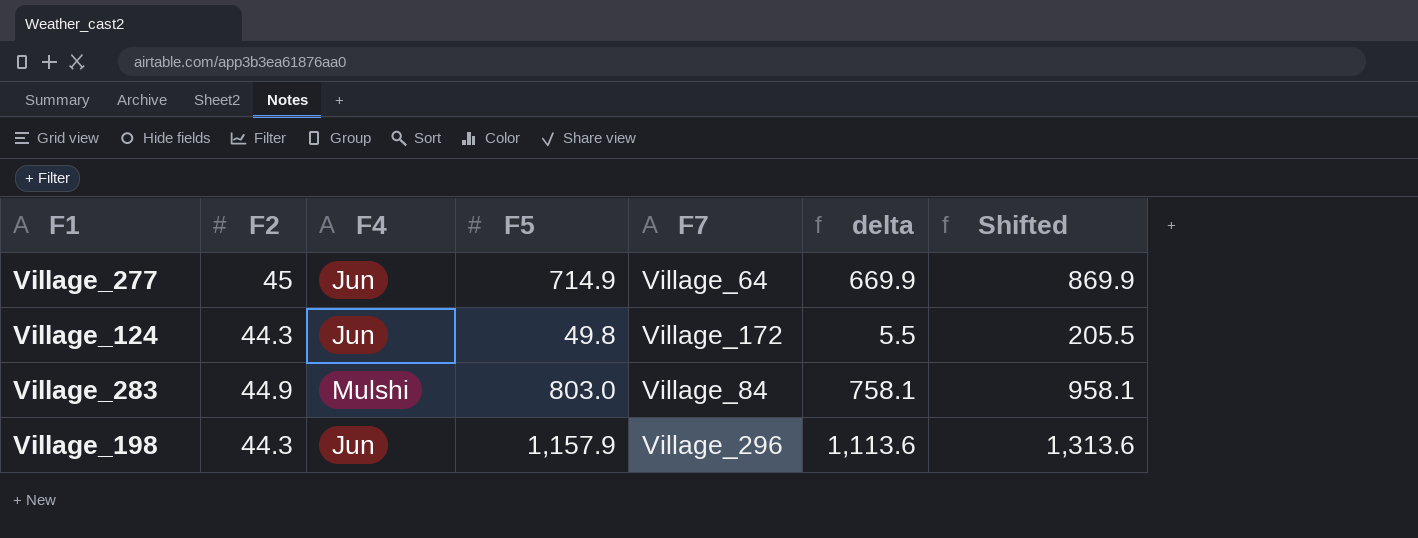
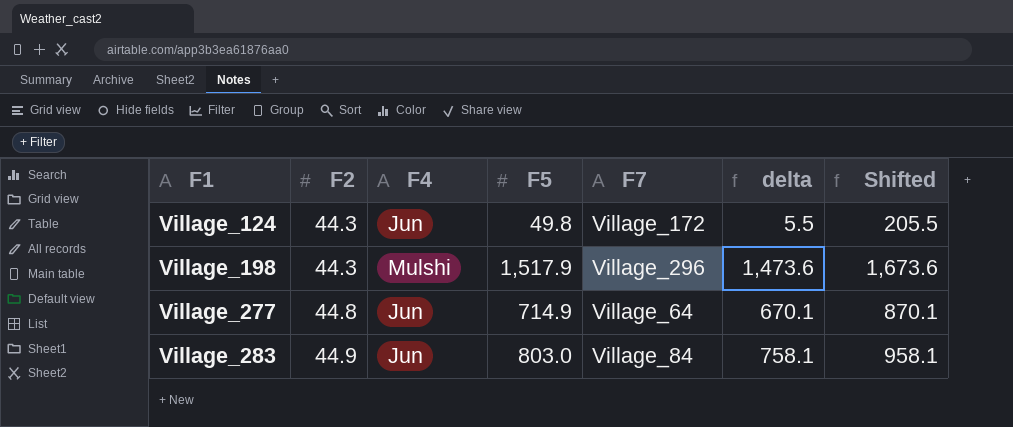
row order: none -> F1 ascending
Village_198 | F4: Jun -> Mulshi
Village_198 | F5: 1,157.9 -> 1,517.9
Village_198 | delta: 1,113.6 -> 1,473.6
Village_198 | Shifted: 1,313.6 -> 1,673.6
Village_277 | F2: 45 -> 44.8
Village_277 | delta: 669.9 -> 670.1
Village_277 | Shifted: 869.9 -> 870.1
Village_283 | F4: Mulshi -> Jun

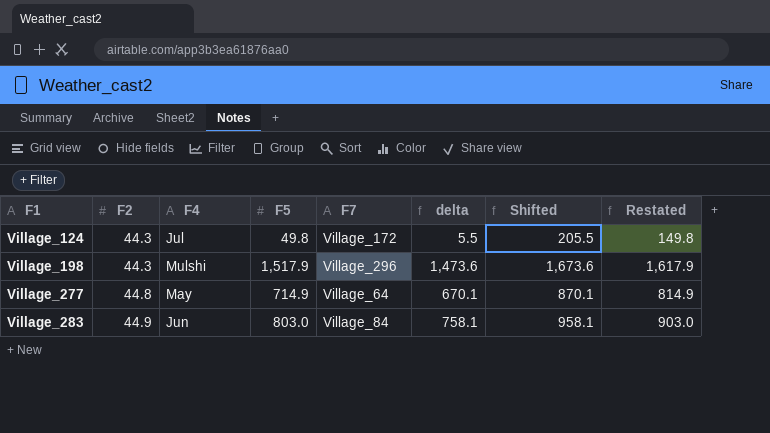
column Restated | formula: none -> [F5] + 100
Village_124 | F4: Jun -> Jul
Village_277 | F4: Jun -> May

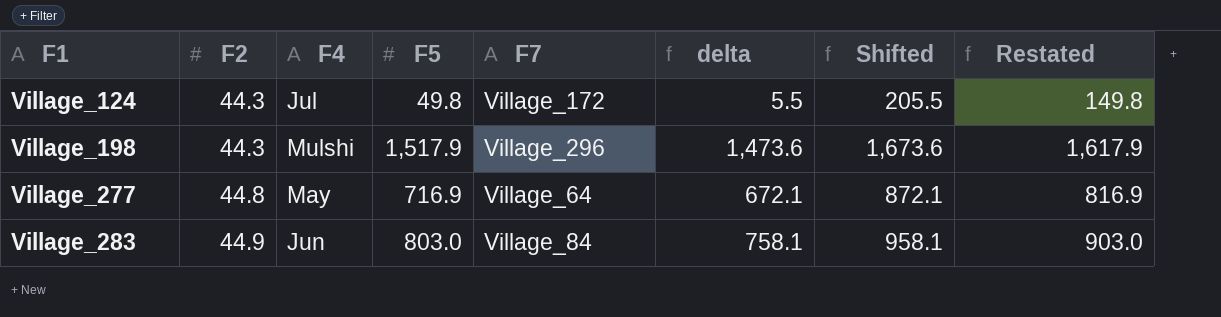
Village_277 | F5: 714.9 -> 716.9
Village_277 | delta: 670.1 -> 672.1
Village_277 | Shifted: 870.1 -> 872.1
Village_277 | Restated: 814.9 -> 816.9

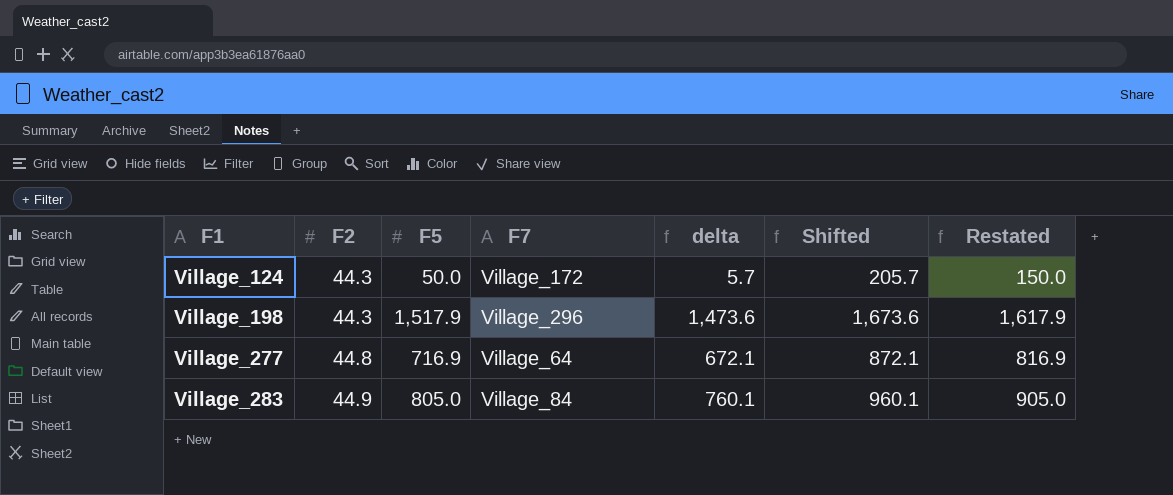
column F4 | position: 3 -> none
Village_124 | F5: 49.8 -> 50.0
Village_124 | delta: 5.5 -> 5.7
Village_124 | Shifted: 205.5 -> 205.7
Village_124 | Restated: 149.8 -> 150.0
Village_283 | F5: 803.0 -> 805.0
Village_283 | delta: 758.1 -> 760.1
Village_283 | Shifted: 958.1 -> 960.1
Village_283 | Restated: 903.0 -> 905.0

